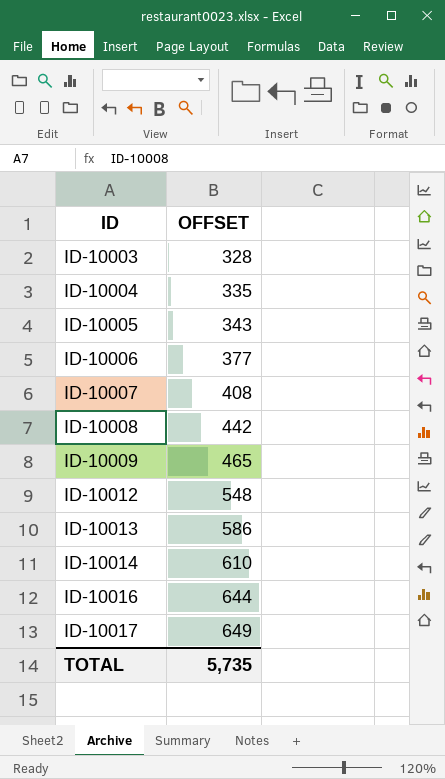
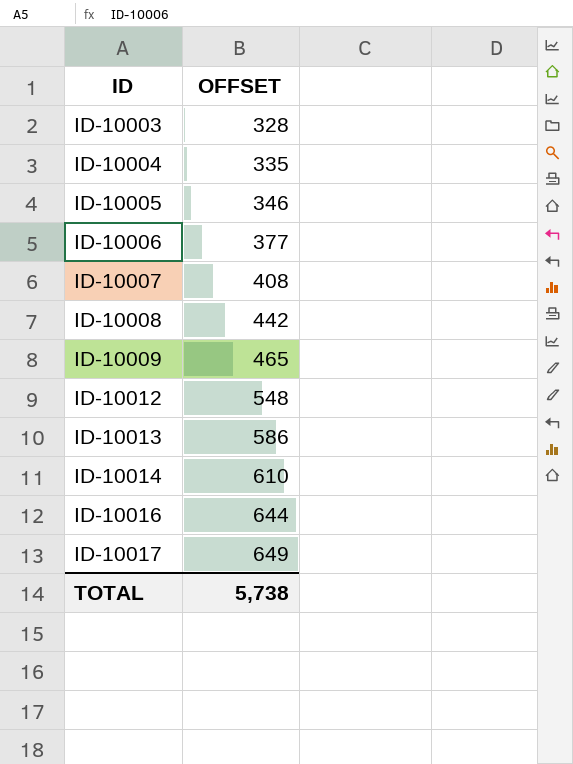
ID-10005 | OFFSET: 343 -> 346
TOTAL | OFFSET: 5,735 -> 5,738

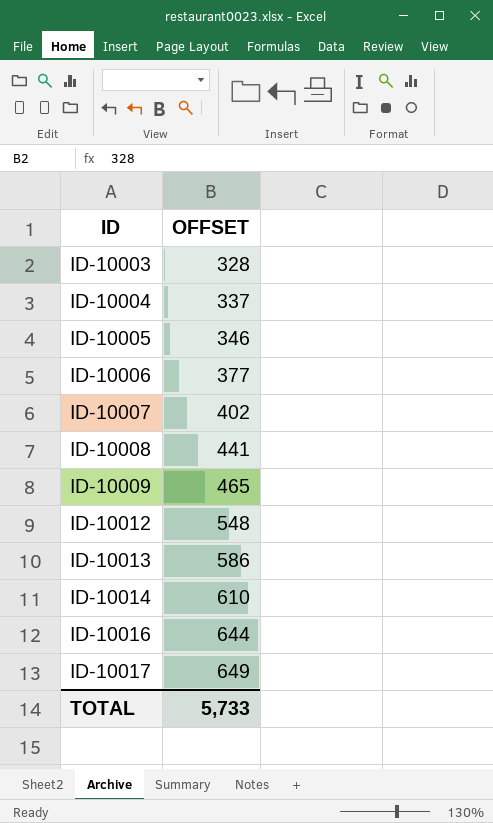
ID-10004 | OFFSET: 335 -> 337
ID-10007 | OFFSET: 408 -> 402
ID-10008 | OFFSET: 442 -> 441
TOTAL | OFFSET: 5,738 -> 5,733

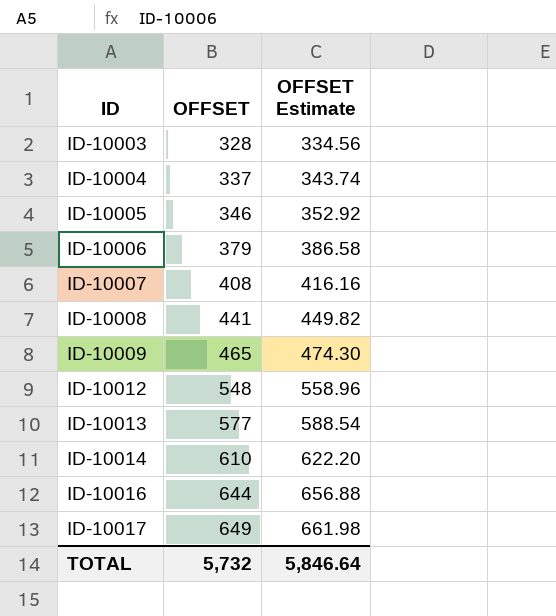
column OFFSET Estimate | formula: none -> [OFFSET] * 1.02
ID-10006 | OFFSET: 377 -> 379
ID-10007 | OFFSET: 402 -> 408
ID-10013 | OFFSET: 586 -> 577
TOTAL | OFFSET: 5,733 -> 5,732

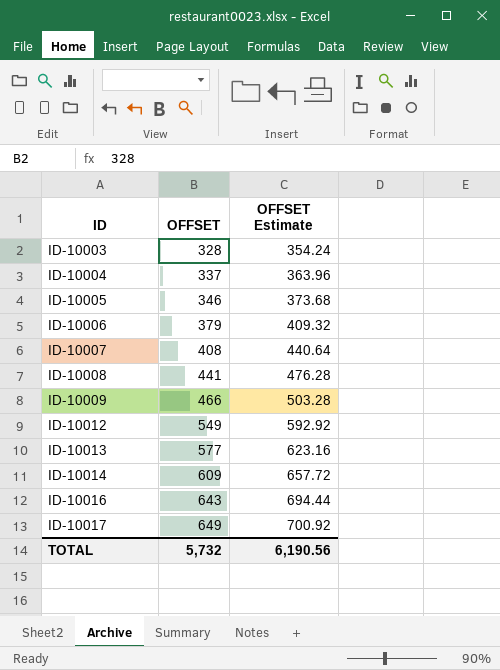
column OFFSET Estimate | formula: [OFFSET] * 1.02 -> [OFFSET] * 1.08
ID-10009 | OFFSET: 465 -> 466
ID-10012 | OFFSET: 548 -> 549
ID-10014 | OFFSET: 610 -> 609
ID-10016 | OFFSET: 644 -> 643
TOTAL | OFFSET Estimate: 5,846.64 -> 6,190.56

